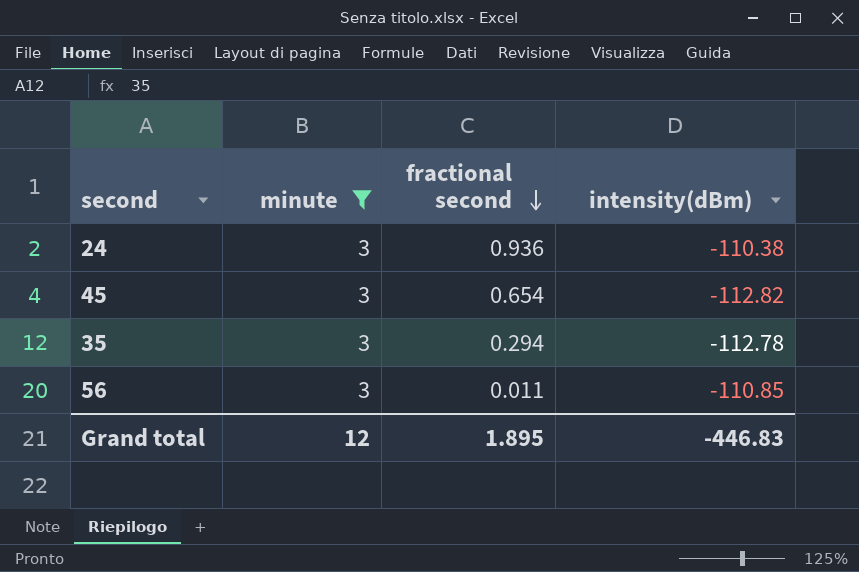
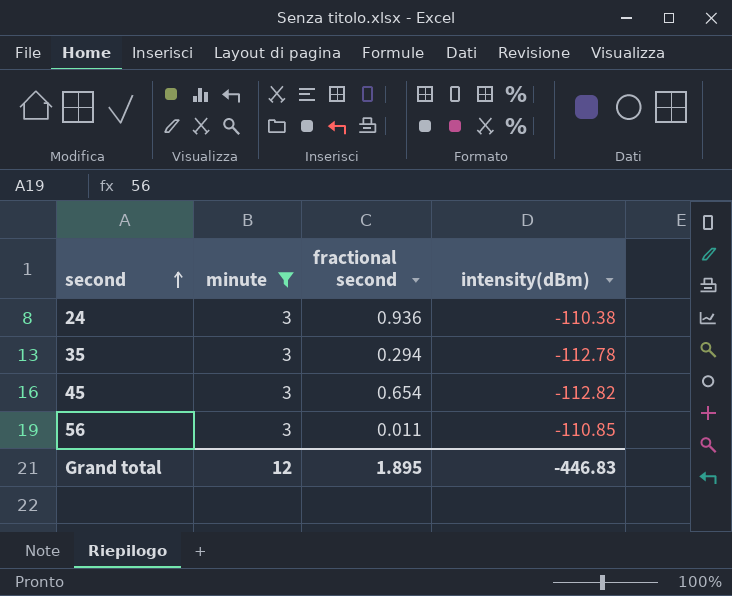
row order: fractional second descending -> second ascending

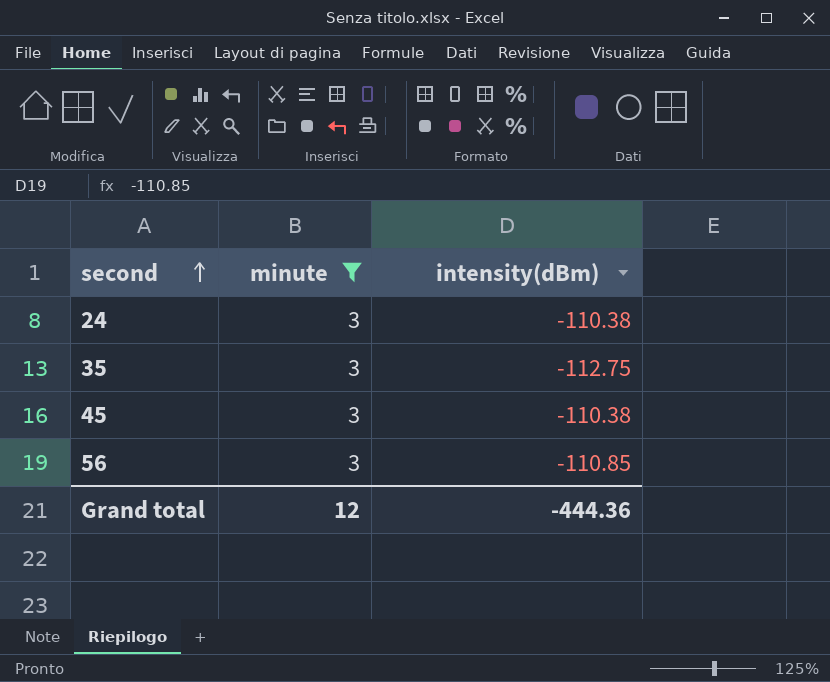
column fractional second | position: 3 -> none
35 | intensity(dBm): -112.78 -> -112.75
45 | intensity(dBm): -112.82 -> -110.38
Grand total | intensity(dBm): -446.83 -> -444.36

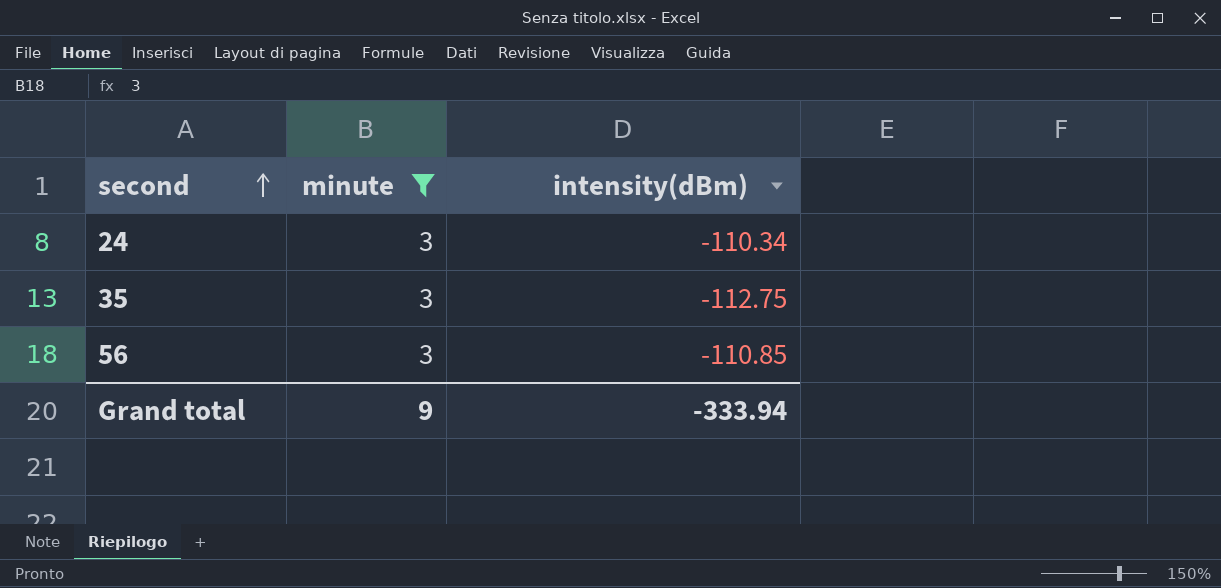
row 45: 3 | -110.38 -> none
24 | intensity(dBm): -110.38 -> -110.34
Grand total | minute: 12 -> 9
Grand total | intensity(dBm): -444.36 -> -333.94

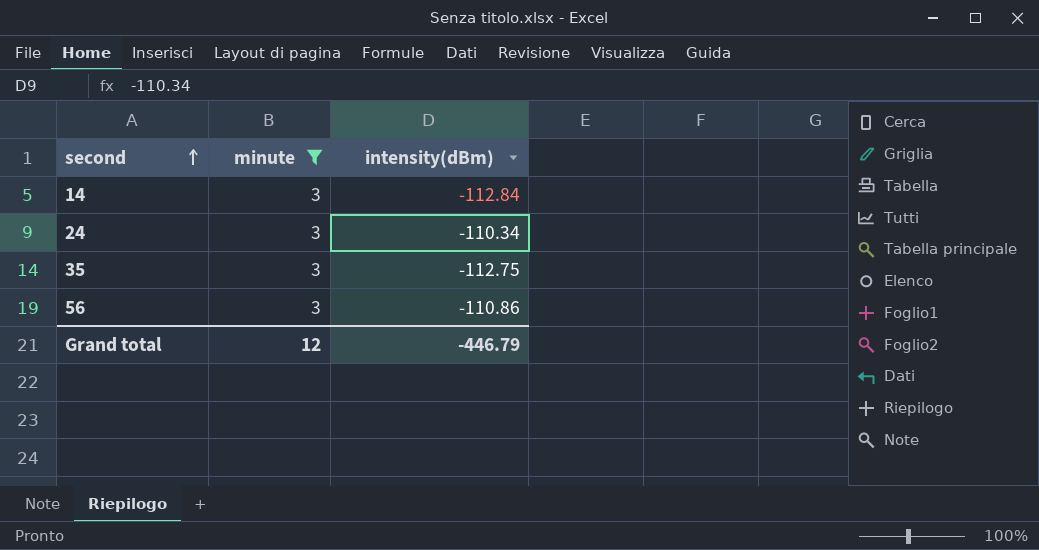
row 14: none -> 3 | -112.84
56 | intensity(dBm): -110.85 -> -110.86
Grand total | minute: 9 -> 12
Grand total | intensity(dBm): -333.94 -> -446.79

